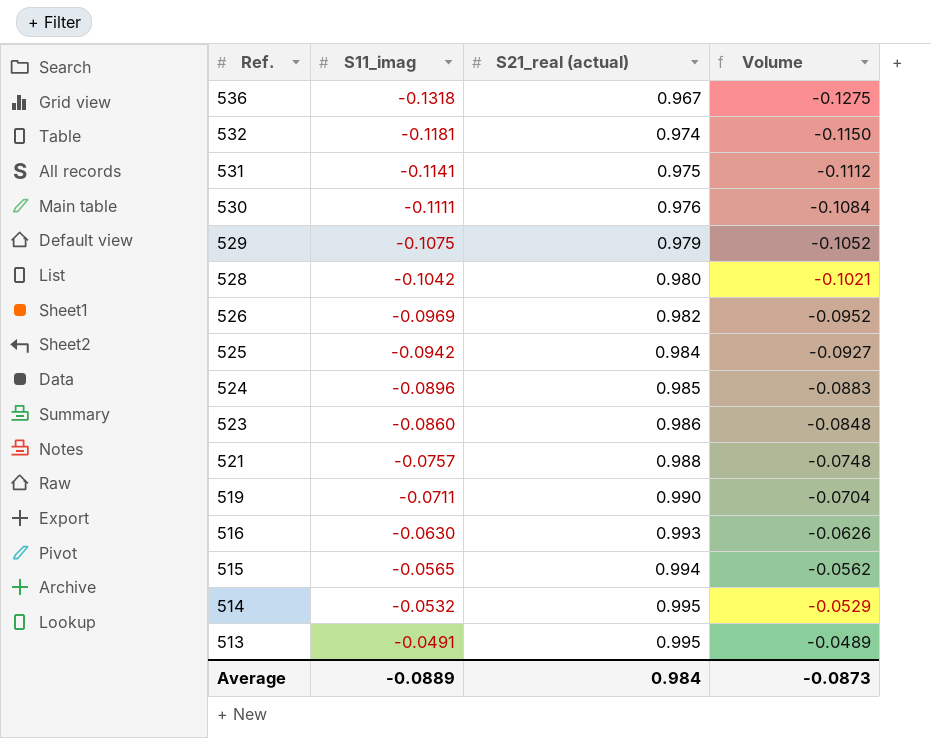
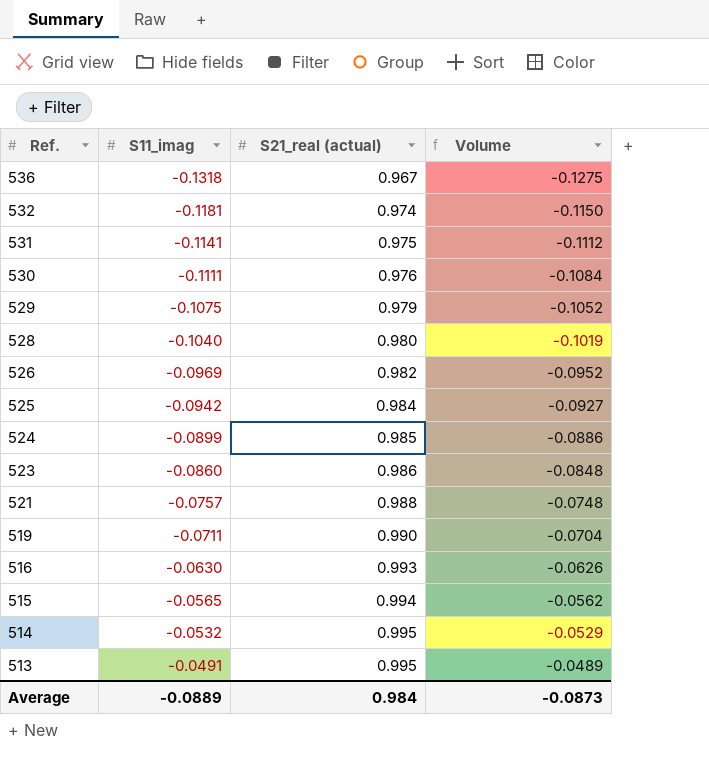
528 | S11_imag: -0.1042 -> -0.1040
528 | Volume: -0.1021 -> -0.1019
524 | S11_imag: -0.0896 -> -0.0899
524 | Volume: -0.0883 -> -0.0886

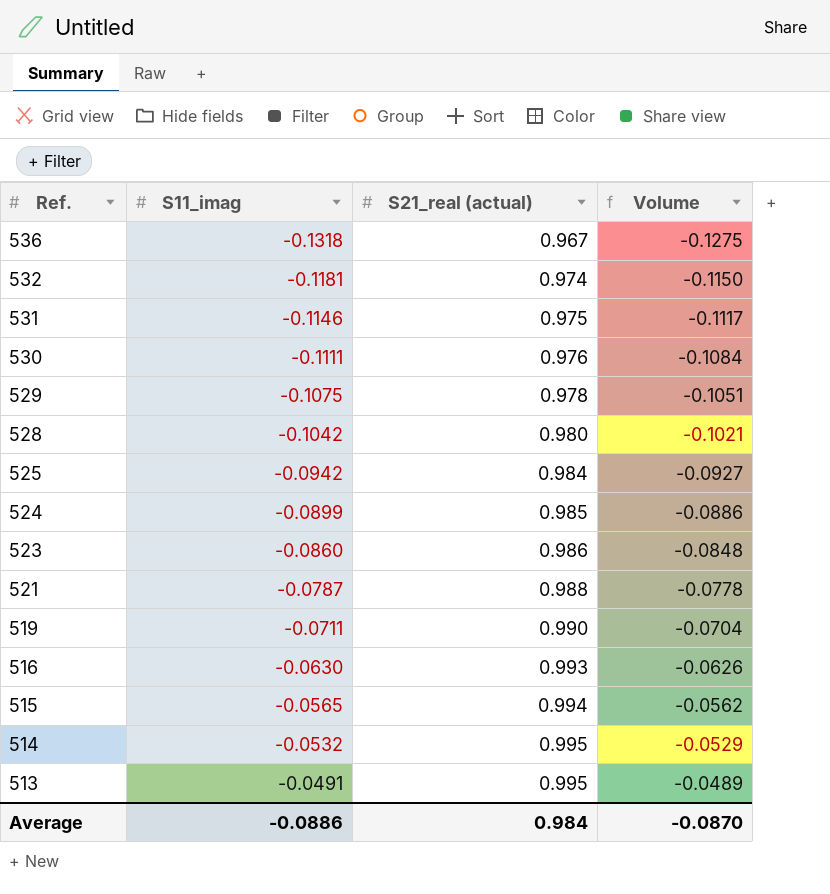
row 526: -0.0969 | 0.982 | -0.0952 -> none
531 | S11_imag: -0.1141 -> -0.1146
531 | Volume: -0.1112 -> -0.1117
529 | S21_real (actual): 0.979 -> 0.978
529 | Volume: -0.1052 -> -0.1051
528 | S11_imag: -0.1040 -> -0.1042
528 | Volume: -0.1019 -> -0.1021
521 | S11_imag: -0.0757 -> -0.0787
521 | Volume: -0.0748 -> -0.0778
Average | S11_imag: -0.0889 -> -0.0886
Average | Volume: -0.0873 -> -0.0870

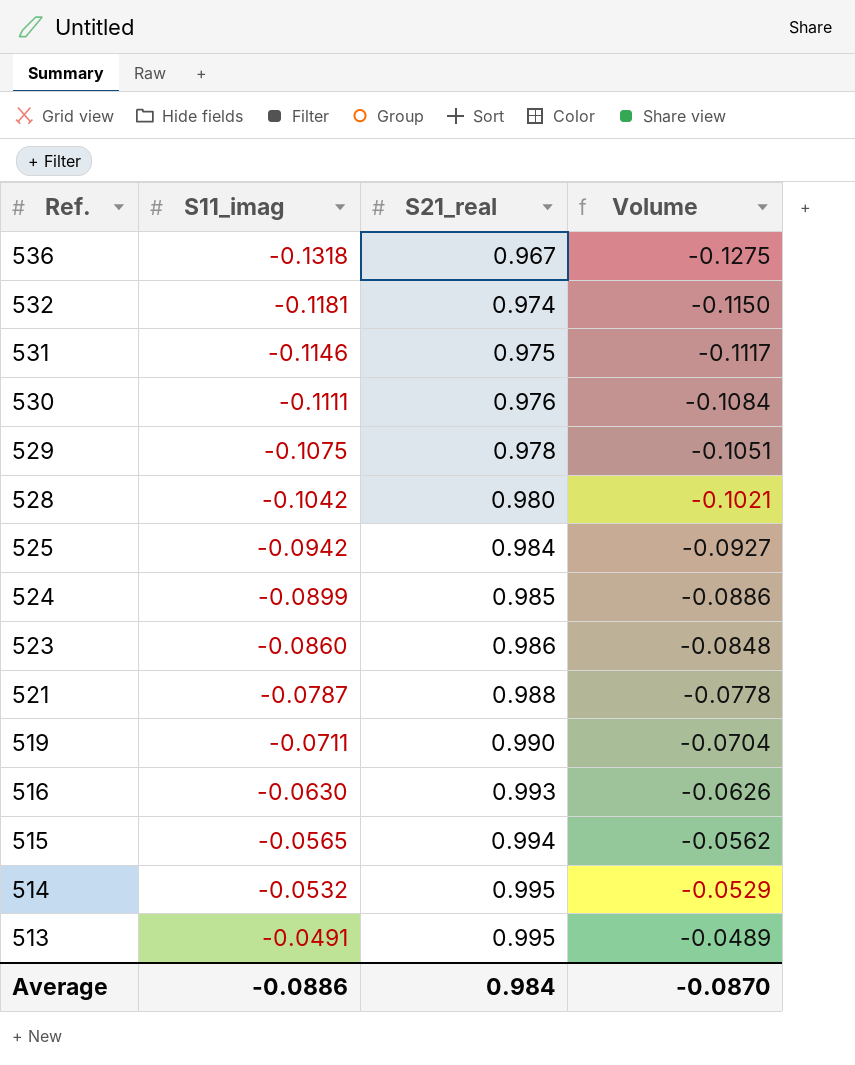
column name: S21_real (actual) -> S21_real

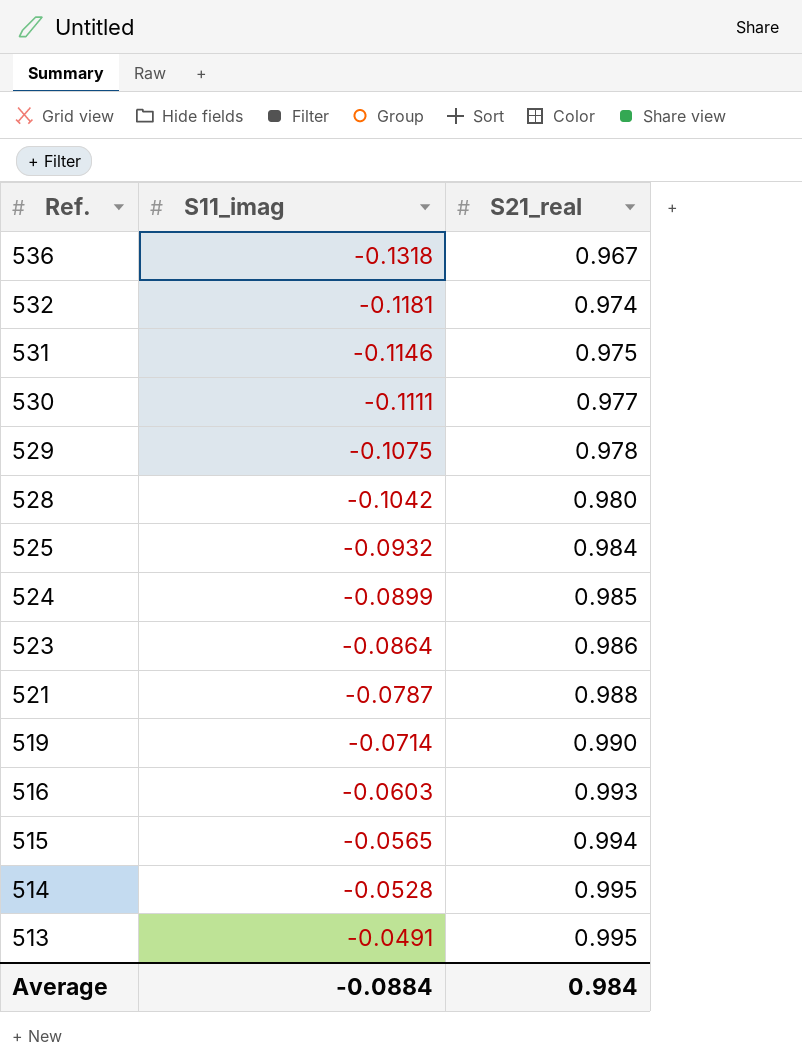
column Volume | formula: [S11_imag] * [S21_real] -> none
530 | S21_real: 0.976 -> 0.977
525 | S11_imag: -0.0942 -> -0.0932
523 | S11_imag: -0.0860 -> -0.0864
519 | S11_imag: -0.0711 -> -0.0714
516 | S11_imag: -0.0630 -> -0.0603
514 | S11_imag: -0.0532 -> -0.0528
Average | S11_imag: -0.0886 -> -0.0884

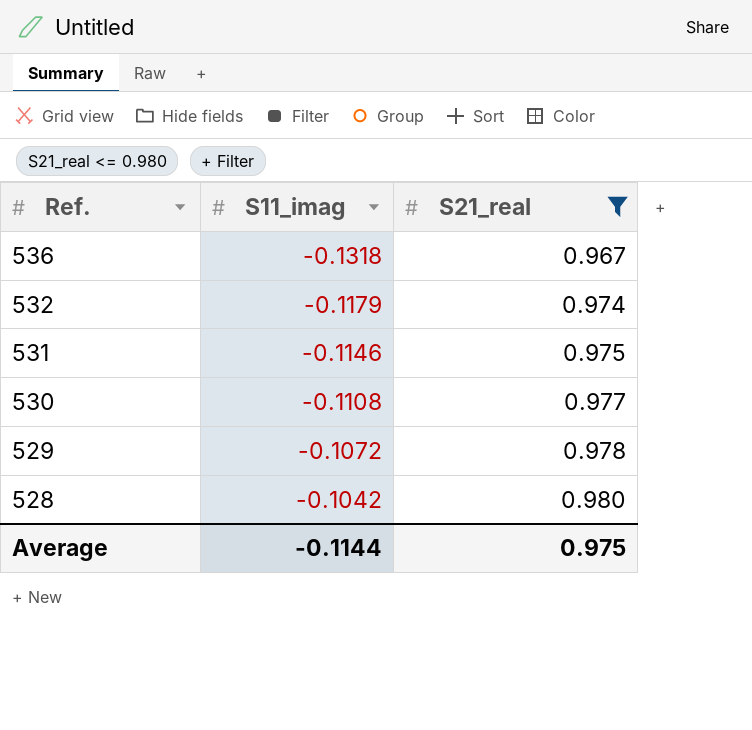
filter: none -> S21_real <= 0.980
532 | S11_imag: -0.1181 -> -0.1179
530 | S11_imag: -0.1111 -> -0.1108
529 | S11_imag: -0.1075 -> -0.1072
Average | S11_imag: -0.0884 -> -0.1144
Average | S21_real: 0.984 -> 0.975

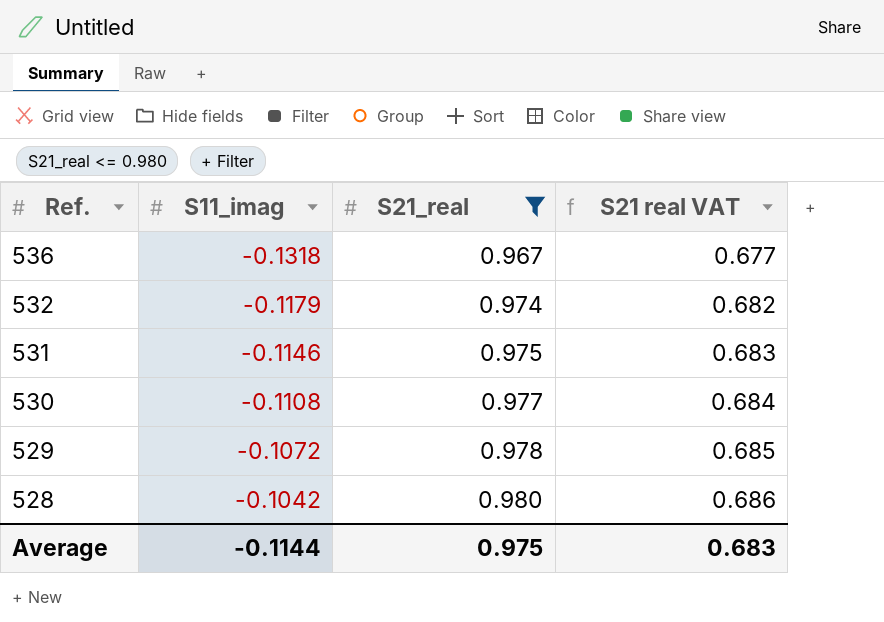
column S21 real VAT | formula: none -> [S21_real] * 0.7

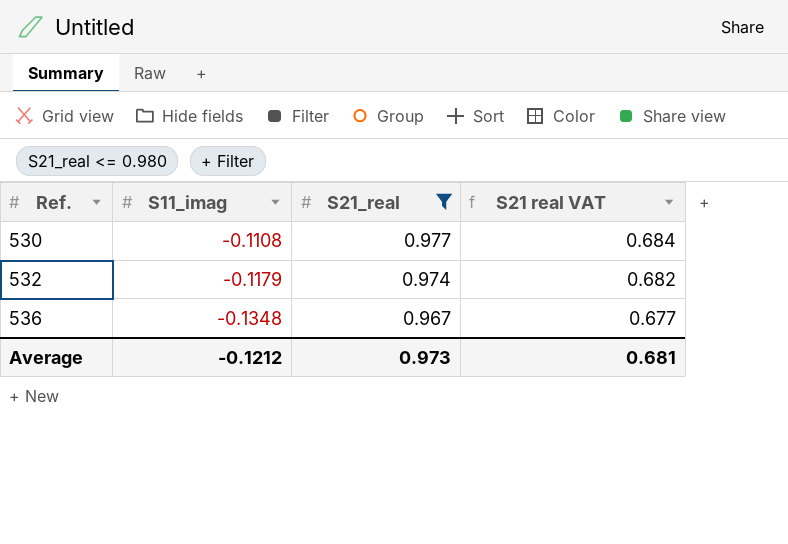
row order: Ref. descending -> Ref. ascending
row 531: -0.1146 | 0.975 | 0.683 -> none
row 529: -0.1072 | 0.978 | 0.685 -> none
row 528: -0.1042 | 0.980 | 0.686 -> none
536 | S11_imag: -0.1318 -> -0.1348
Average | S11_imag: -0.1144 -> -0.1212
Average | S21_real: 0.975 -> 0.973
Average | S21 real VAT: 0.683 -> 0.681

